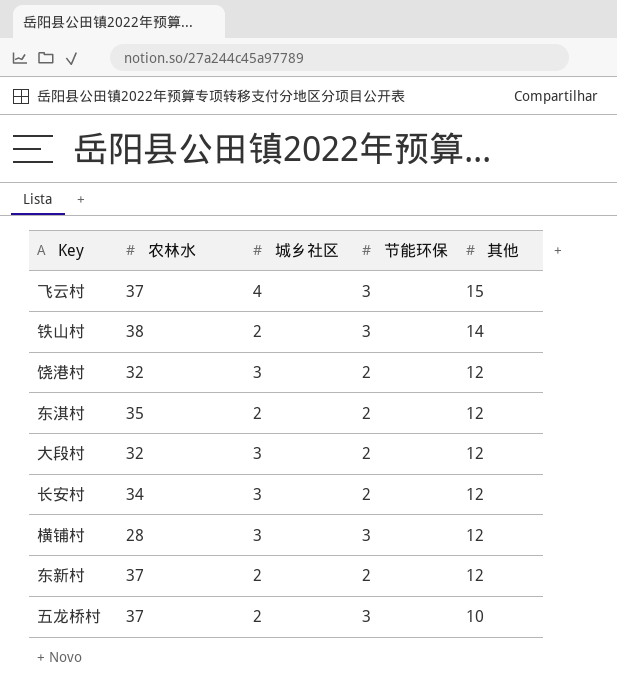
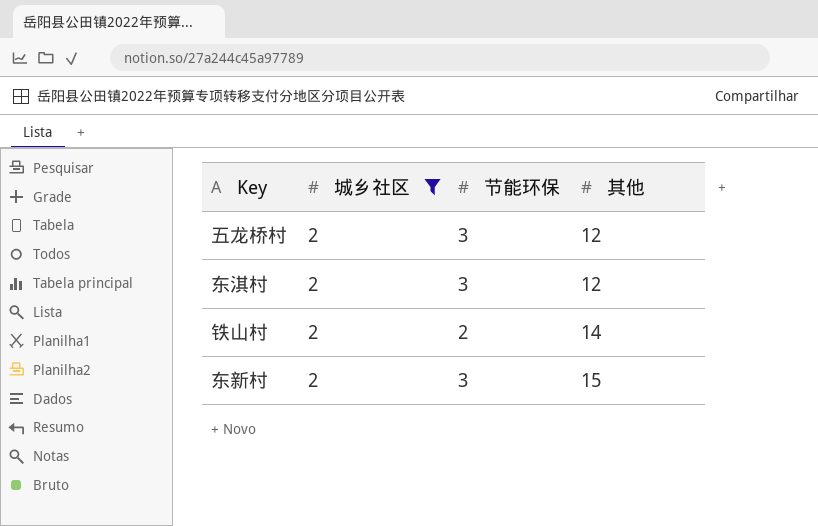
filter: none -> 城乡社区 = 2
row order: 其他 descending -> 其他 ascending
column 农林水 | position: 2 -> none
五龙桥村 | 其他: 10 -> 12
东淇村 | 节能环保: 2 -> 3
铁山村 | 节能环保: 3 -> 2
东新村 | 节能环保: 2 -> 3
东新村 | 其他: 12 -> 15

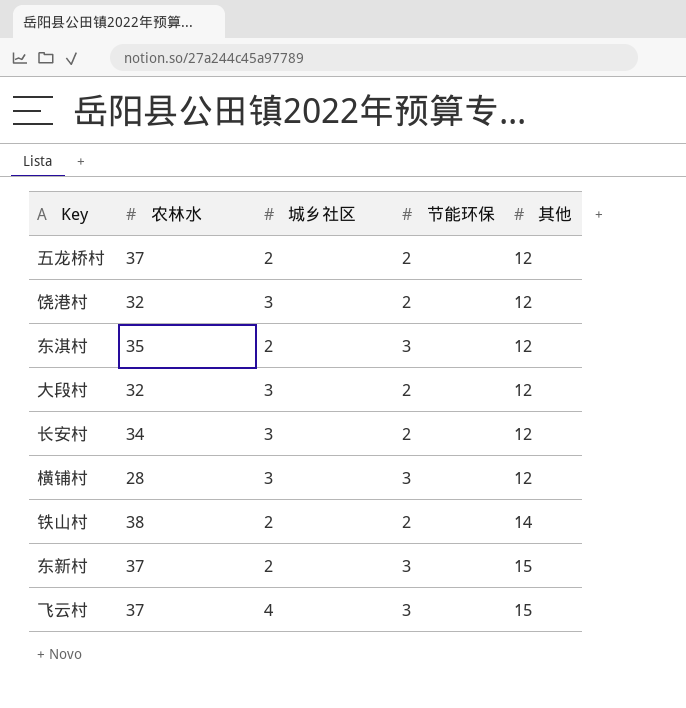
filter: 城乡社区 = 2 -> none
column 农林水 | position: none -> 2
五龙桥村 | 节能环保: 3 -> 2

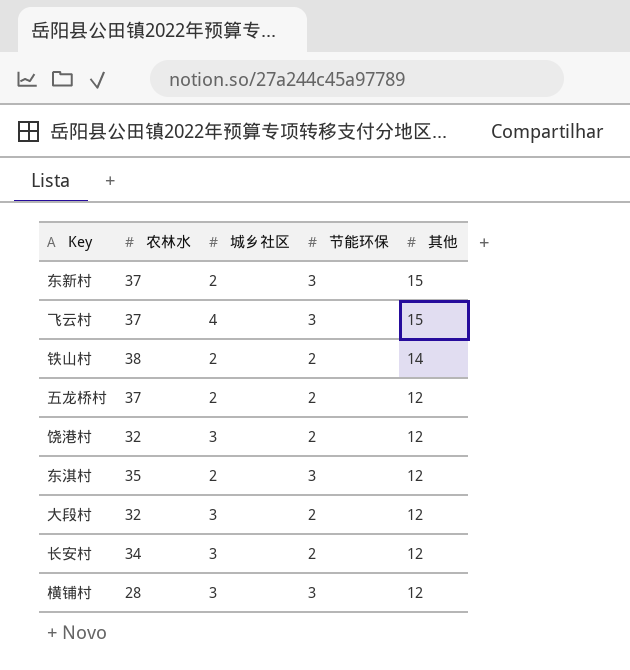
row order: 其他 ascending -> 其他 descending

